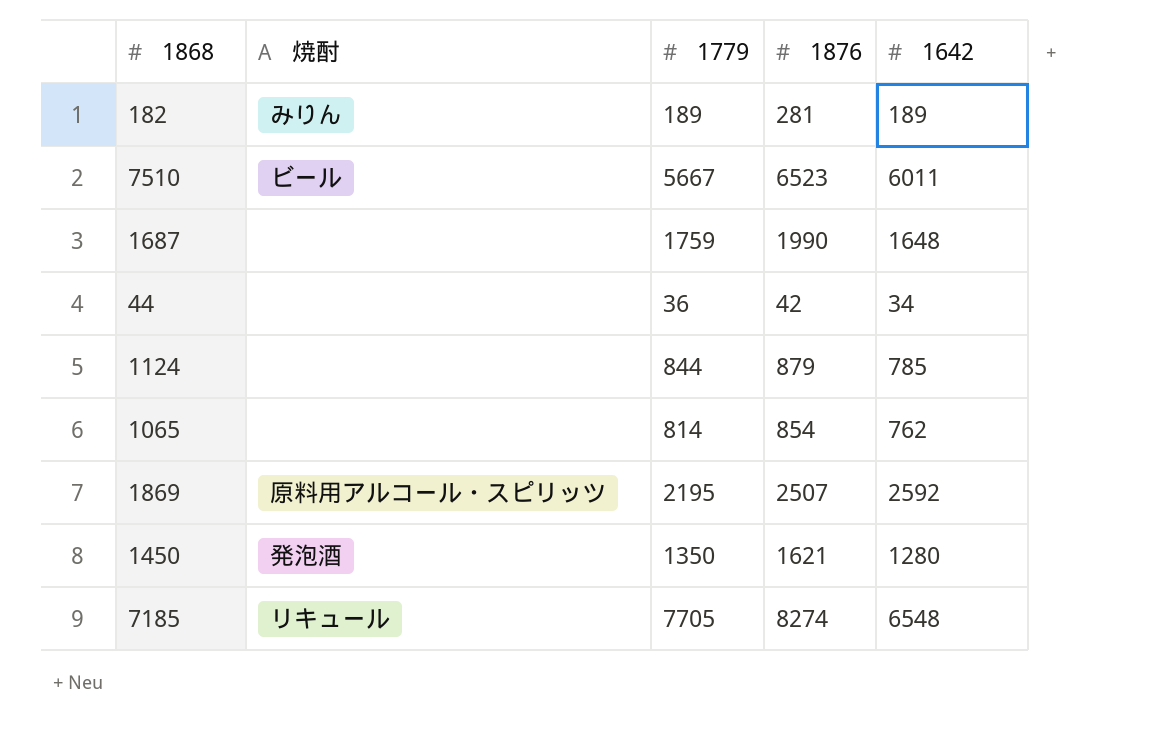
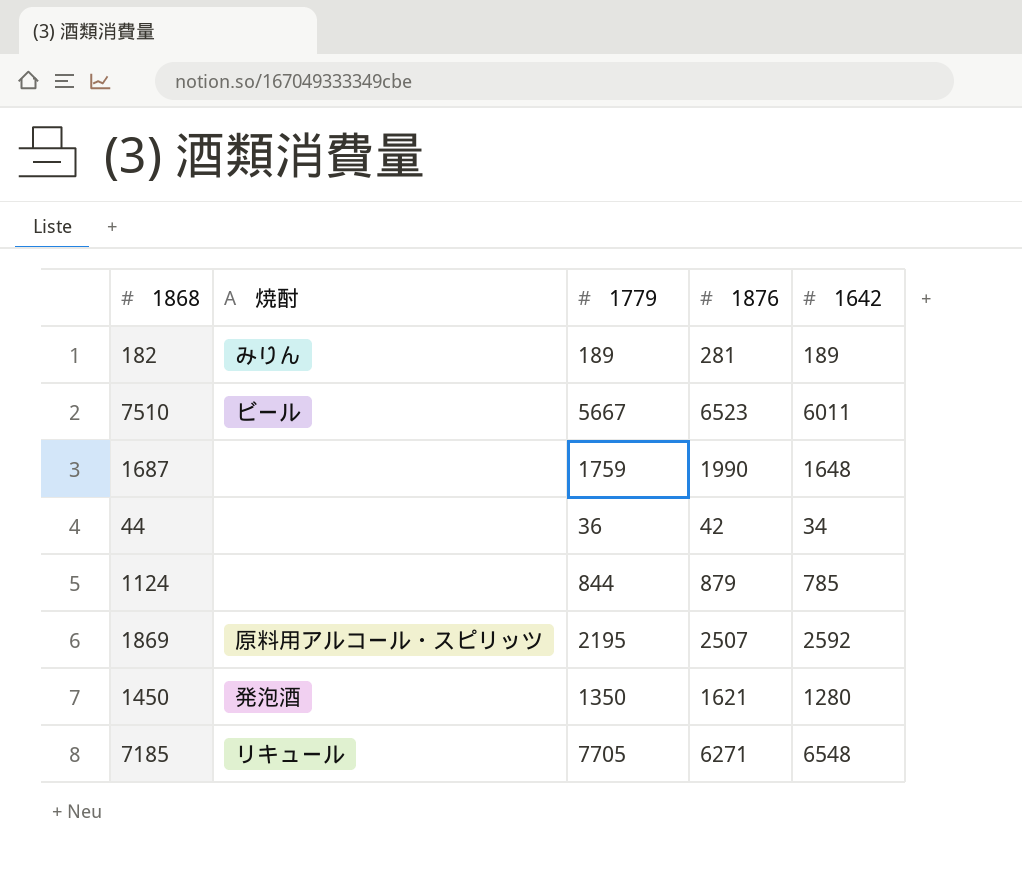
row 1065: none | 814 | 854 | 762 -> none
7185 | 1876: 8274 -> 6271

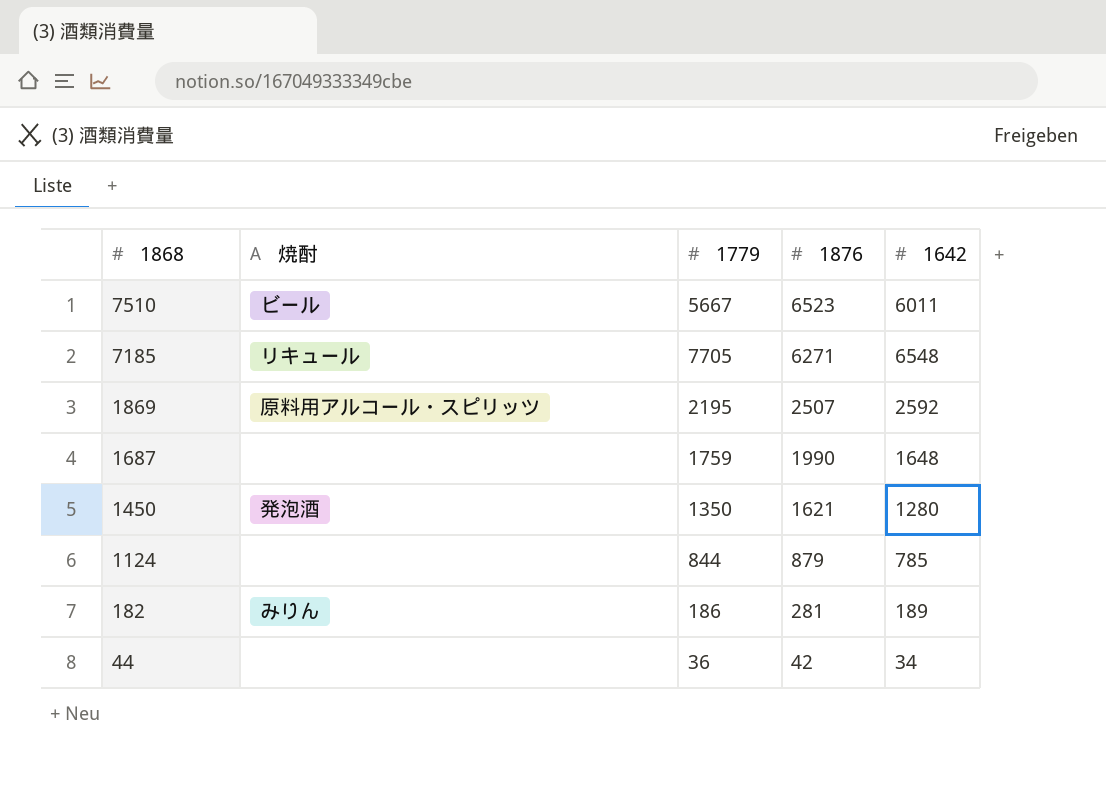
row order: none -> 1868 descending
182 | 1779: 189 -> 186

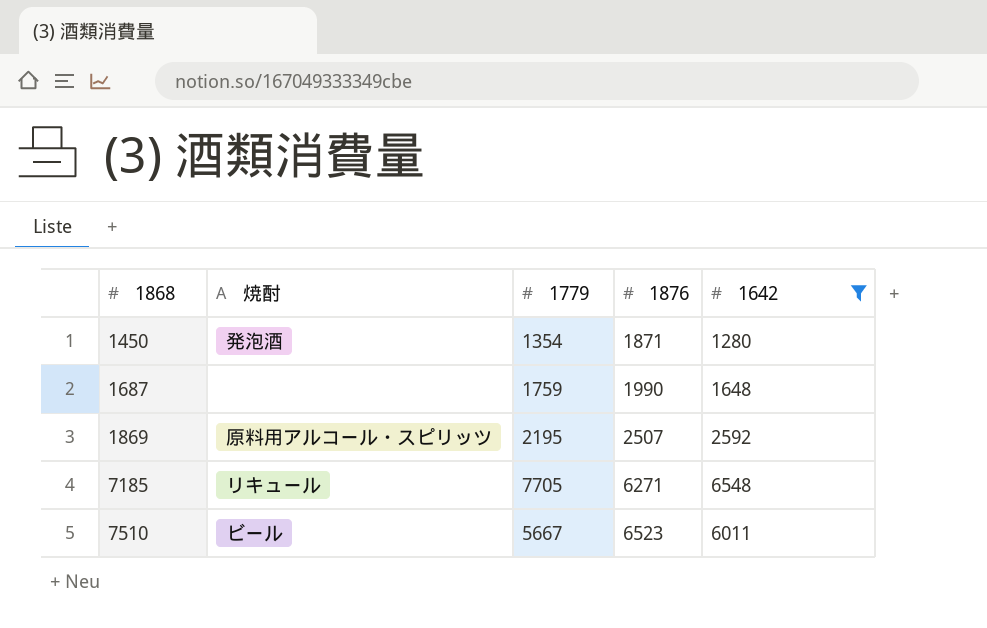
filter: none -> 1642 >= 1280
row order: 1868 descending -> 1868 ascending
1450 | 1779: 1350 -> 1354
1450 | 1876: 1621 -> 1871

